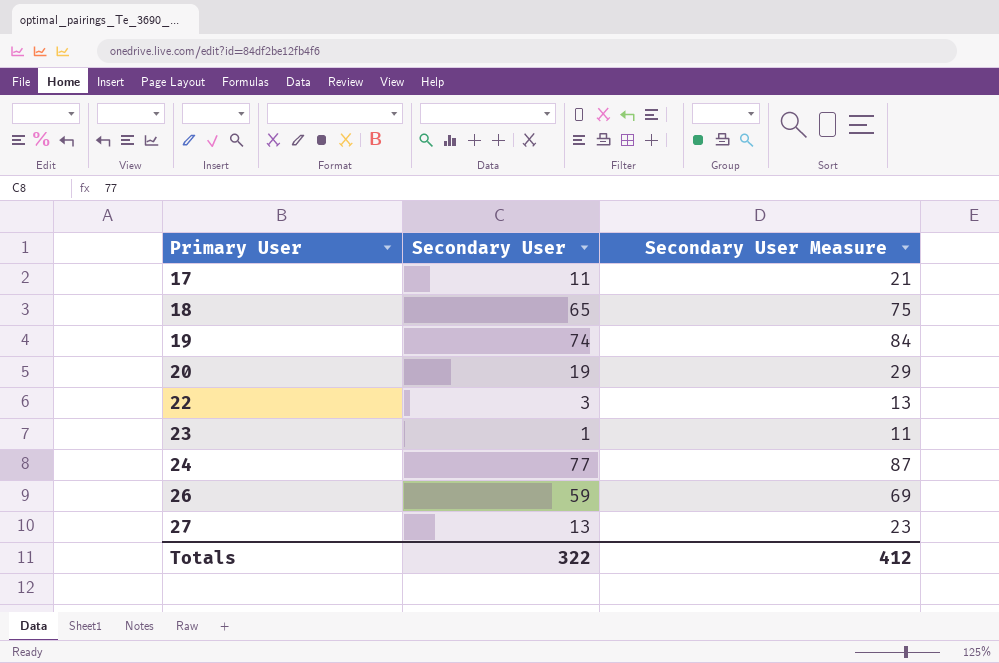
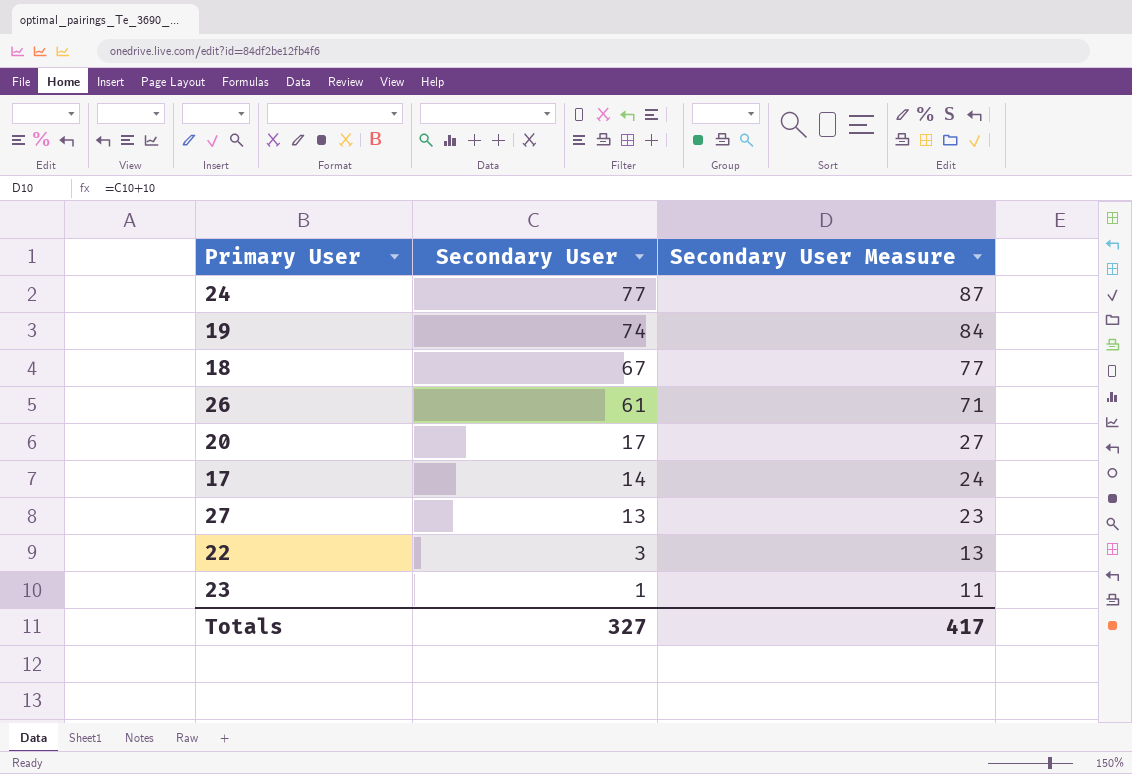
row order: Primary User ascending -> Secondary User descending
18 | Secondary User: 65 -> 67
18 | Secondary User Measure: 75 -> 77
26 | Secondary User: 59 -> 61
26 | Secondary User Measure: 69 -> 71
20 | Secondary User: 19 -> 17
20 | Secondary User Measure: 29 -> 27
17 | Secondary User: 11 -> 14
17 | Secondary User Measure: 21 -> 24
Totals | Secondary User: 322 -> 327
Totals | Secondary User Measure: 412 -> 417

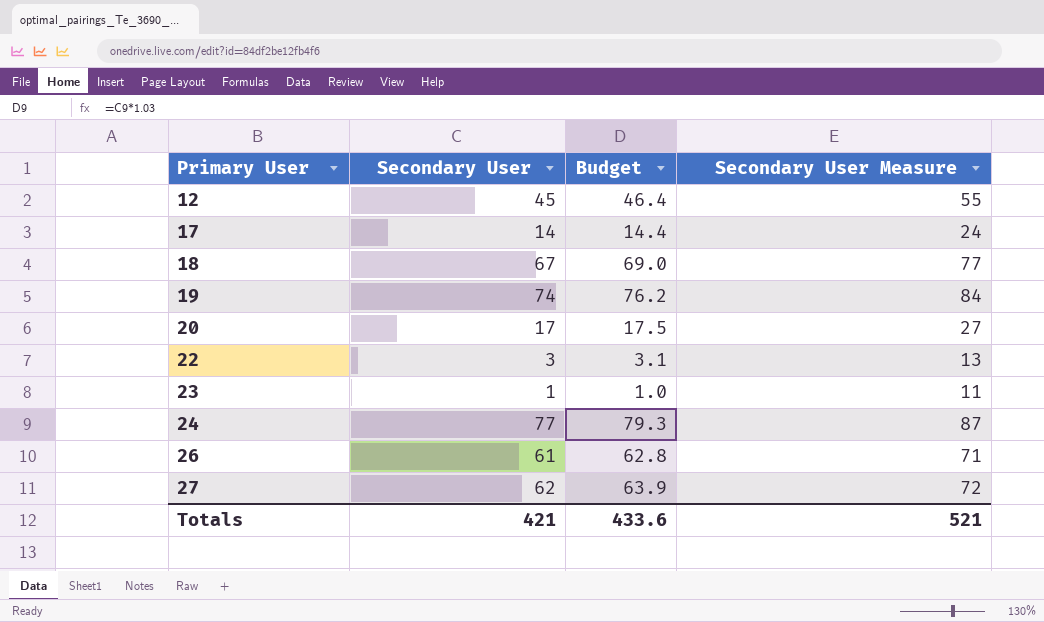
row order: Secondary User descending -> Primary User ascending
column Budget | formula: none -> [Secondary User] * 1.03
row 12: none -> 45 | 46.4 | 55
27 | Secondary User: 13 -> 62
27 | Secondary User Measure: 23 -> 72
Totals | Secondary User: 327 -> 421
Totals | Secondary User Measure: 417 -> 521

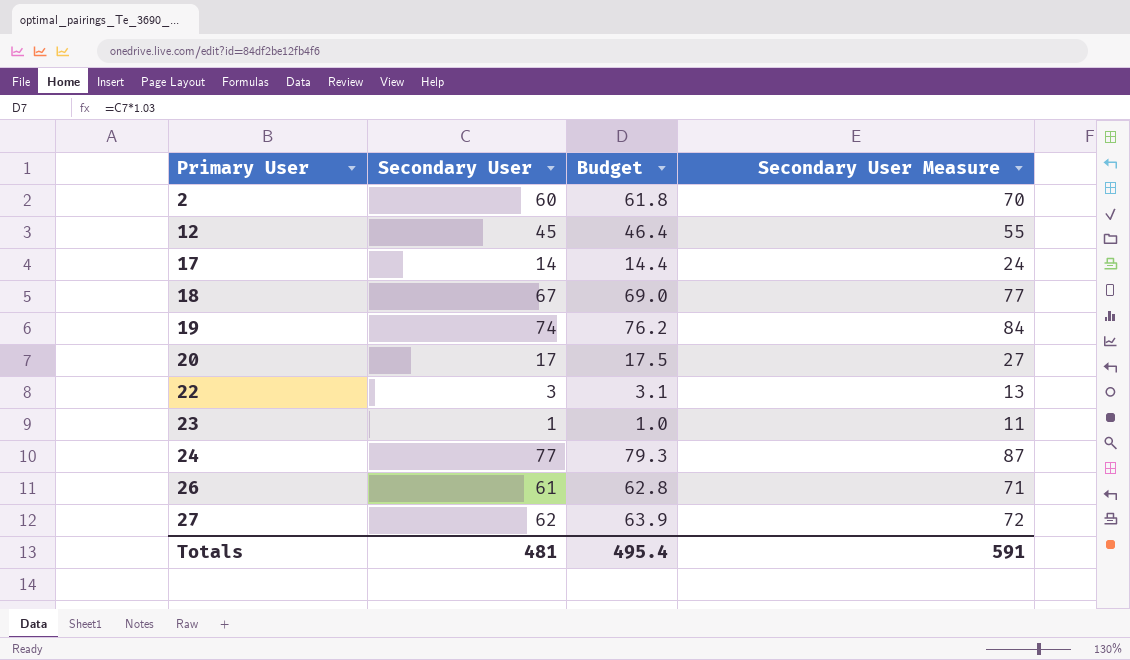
row 2: none -> 60 | 61.8 | 70
Totals | Secondary User: 421 -> 481
Totals | Budget: 433.6 -> 495.4
Totals | Secondary User Measure: 521 -> 591

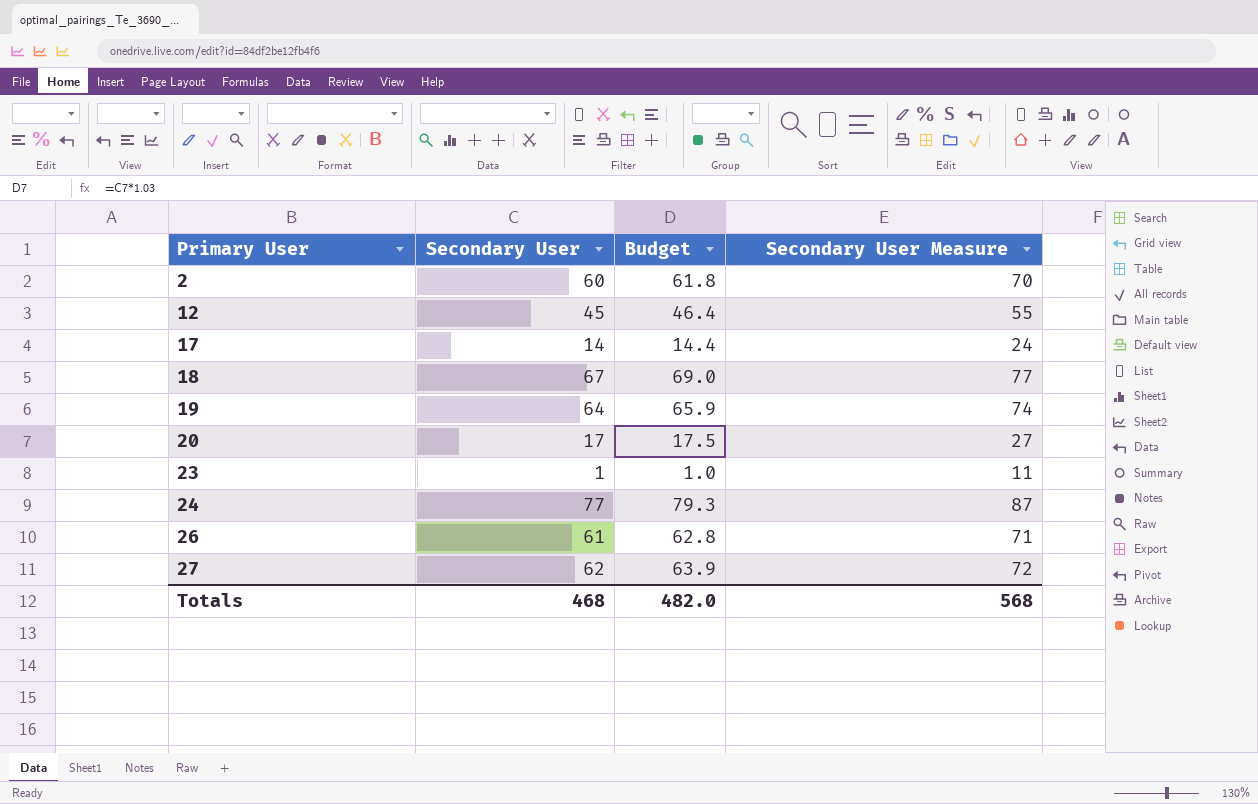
row 22: 3 | 3.1 | 13 -> none
19 | Secondary User: 74 -> 64
19 | Budget: 76.2 -> 65.9
19 | Secondary User Measure: 84 -> 74
Totals | Secondary User: 481 -> 468
Totals | Budget: 495.4 -> 482.0
Totals | Secondary User Measure: 591 -> 568

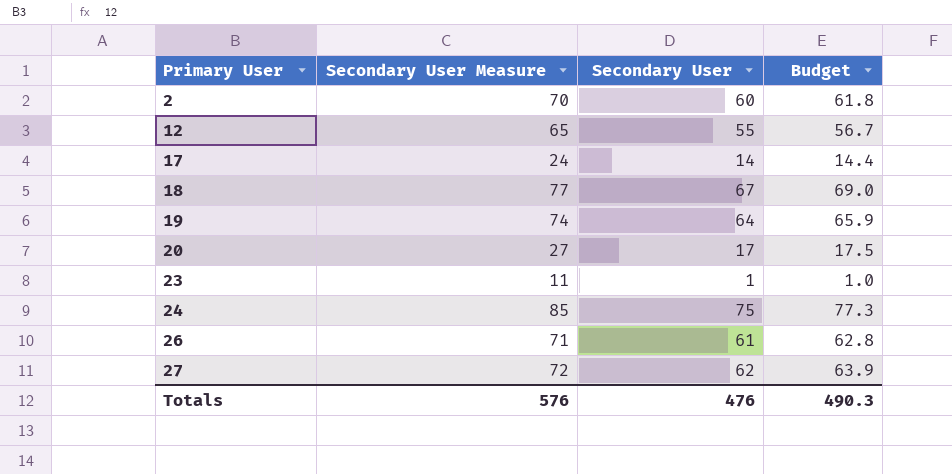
column Secondary User Measure | position: 4 -> 2
12 | Secondary User Measure: 55 -> 65
12 | Secondary User: 45 -> 55
12 | Budget: 46.4 -> 56.7
24 | Secondary User Measure: 87 -> 85
24 | Secondary User: 77 -> 75
24 | Budget: 79.3 -> 77.3
Totals | Secondary User Measure: 568 -> 576
Totals | Secondary User: 468 -> 476
Totals | Budget: 482.0 -> 490.3

